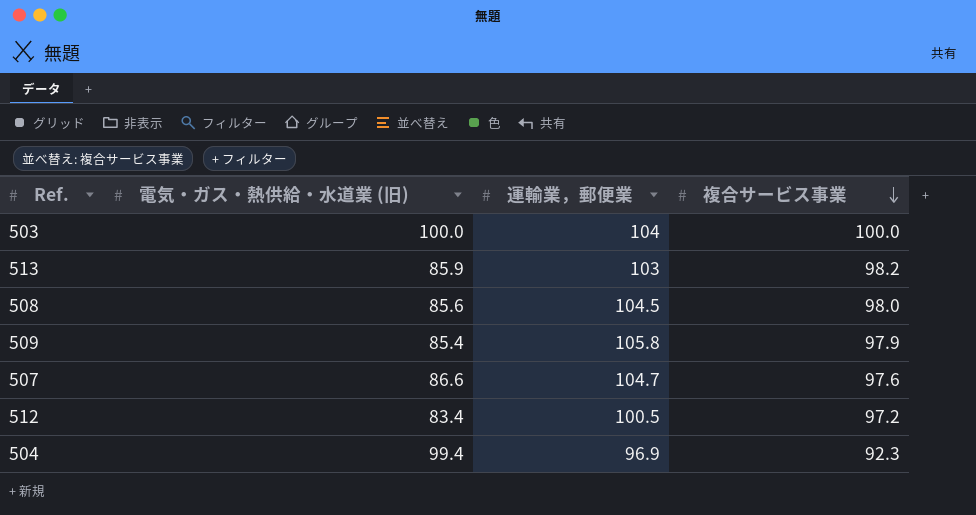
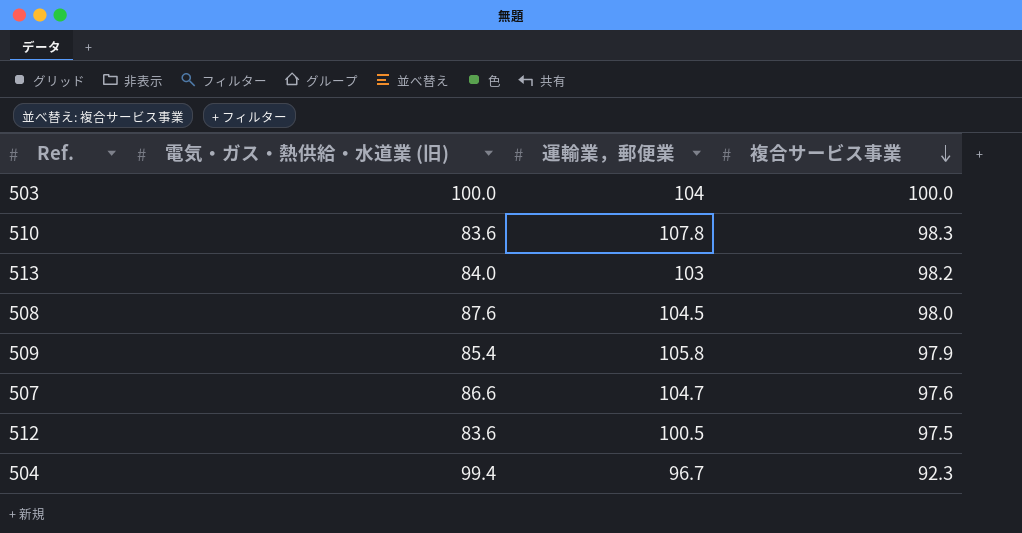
row 510: none -> 83.6 | 107.8 | 98.3
513 | 電気・ガス・熱供給・水道業 (旧): 85.9 -> 84.0
508 | 電気・ガス・熱供給・水道業 (旧): 85.6 -> 87.6
512 | 電気・ガス・熱供給・水道業 (旧): 83.4 -> 83.6
512 | 複合サービス事業: 97.2 -> 97.5
504 | 運輸業，郵便業: 96.9 -> 96.7

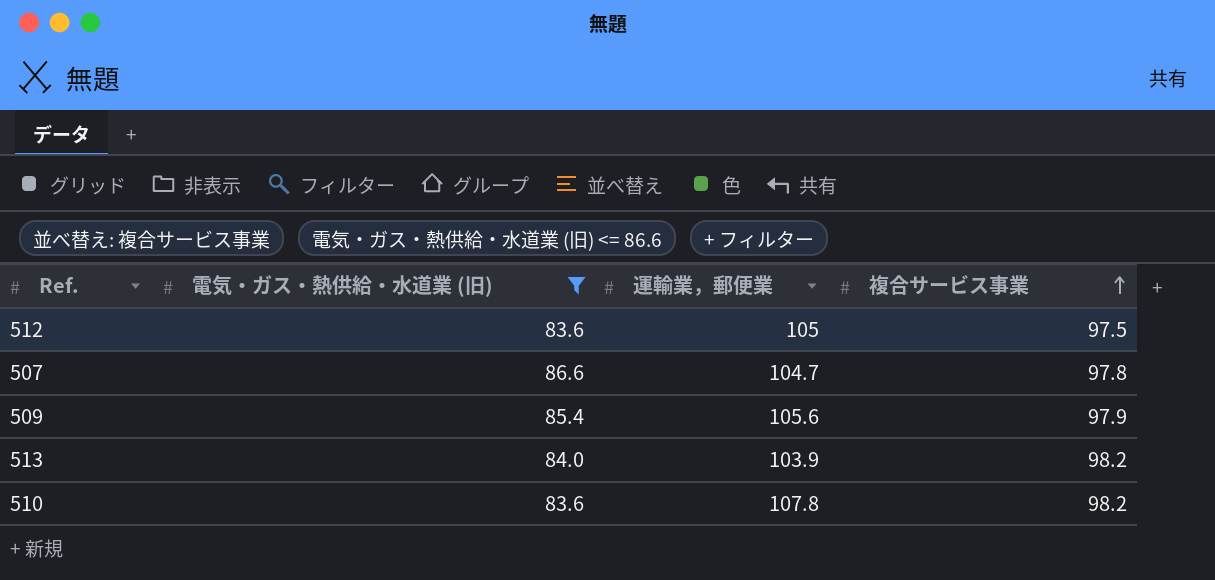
filter: none -> 電気・ガス・熱供給・水道業 (旧) <= 86.6
row order: 複合サービス事業 descending -> 複合サービス事業 ascending
512 | 運輸業，郵便業: 100.5 -> 105
507 | 複合サービス事業: 97.6 -> 97.8
509 | 運輸業，郵便業: 105.8 -> 105.6
513 | 運輸業，郵便業: 103 -> 103.9
510 | 複合サービス事業: 98.3 -> 98.2

